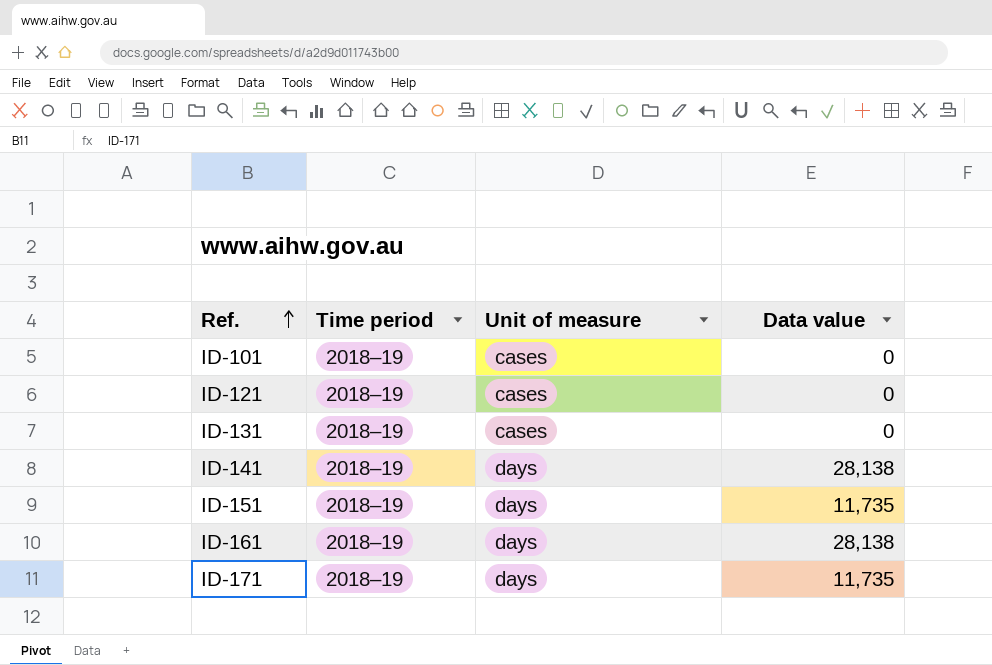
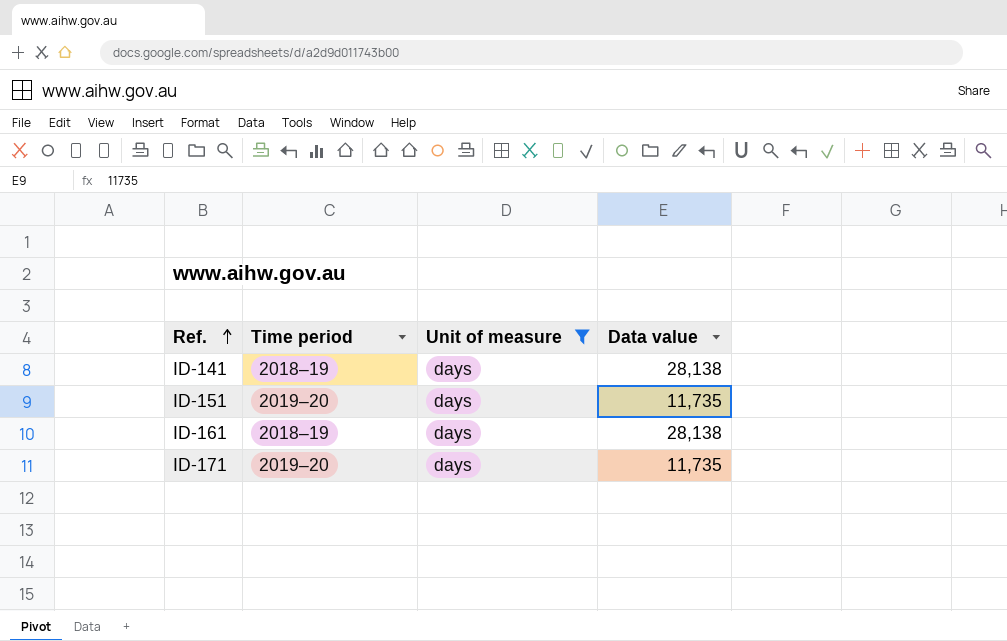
filter: none -> Unit of measure = days
ID-151 | Time period: 2018–19 -> 2019–20
ID-171 | Time period: 2018–19 -> 2019–20

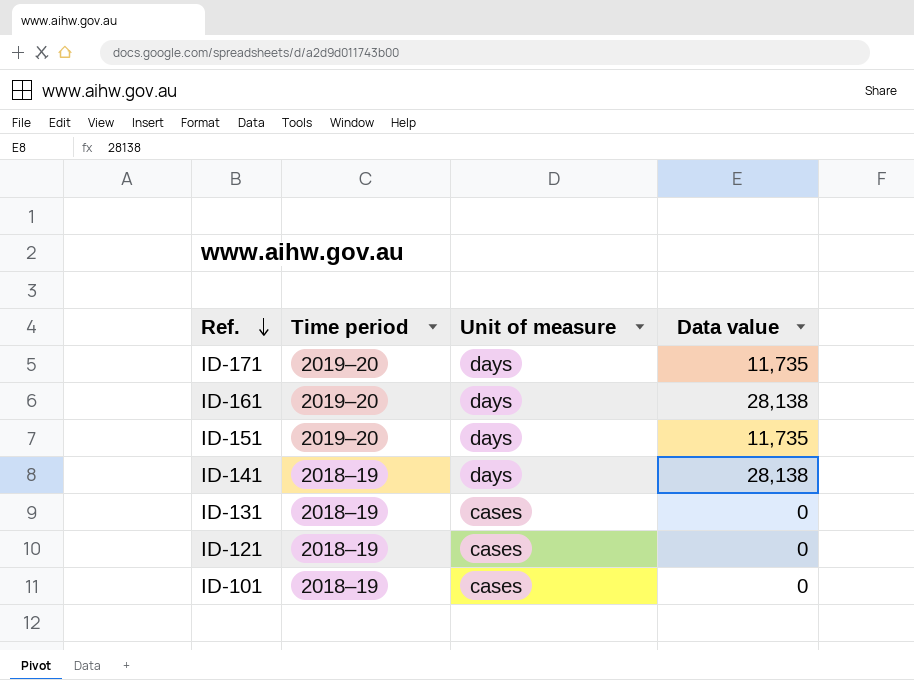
filter: Unit of measure = days -> none
row order: Ref. ascending -> Ref. descending
ID-161 | Time period: 2018–19 -> 2019–20

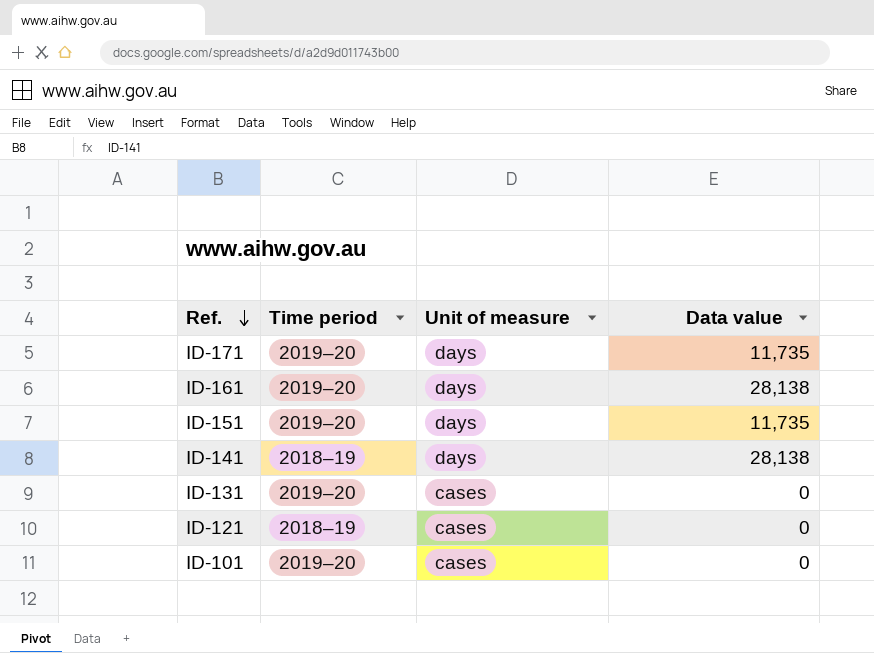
ID-131 | Time period: 2018–19 -> 2019–20
ID-101 | Time period: 2018–19 -> 2019–20

